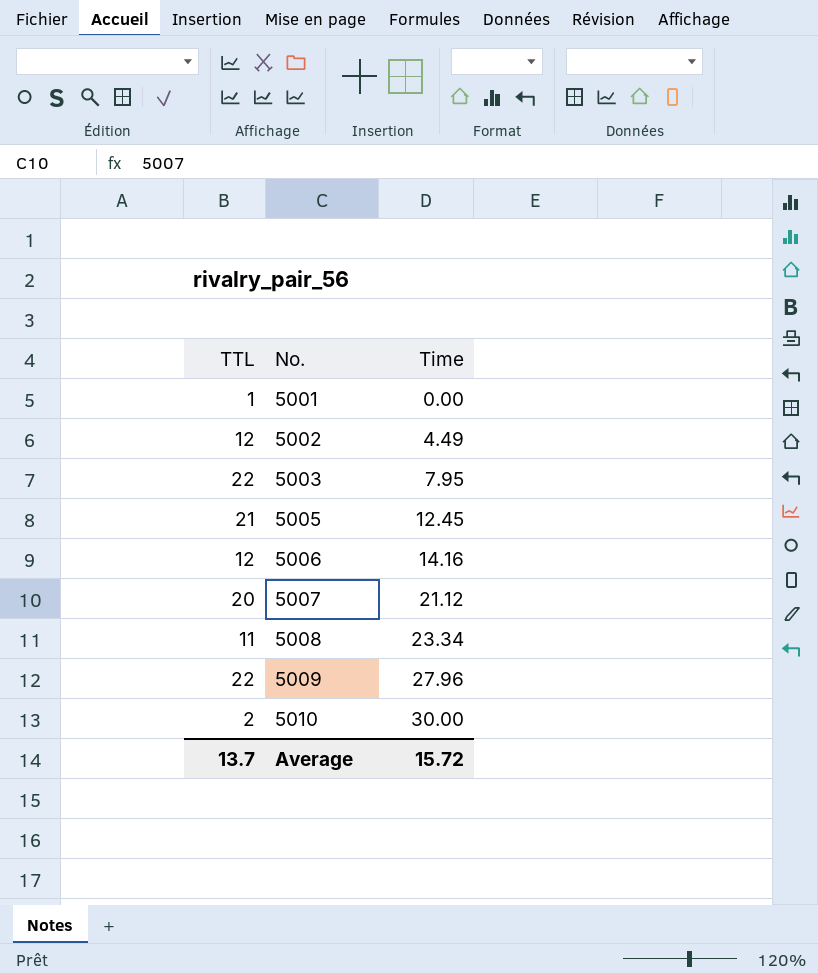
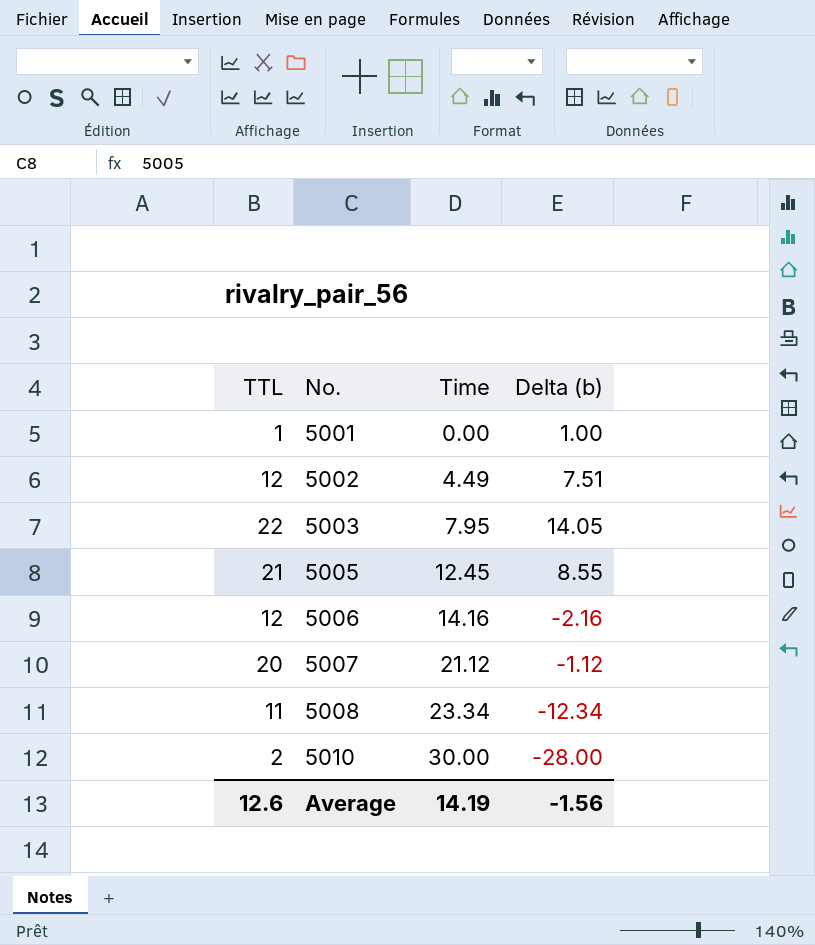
column Delta (b) | formula: none -> [TTL] - [Time]
row 5009: 22 | 27.96 -> none
Average | TTL: 13.7 -> 12.6
Average | Time: 15.72 -> 14.19

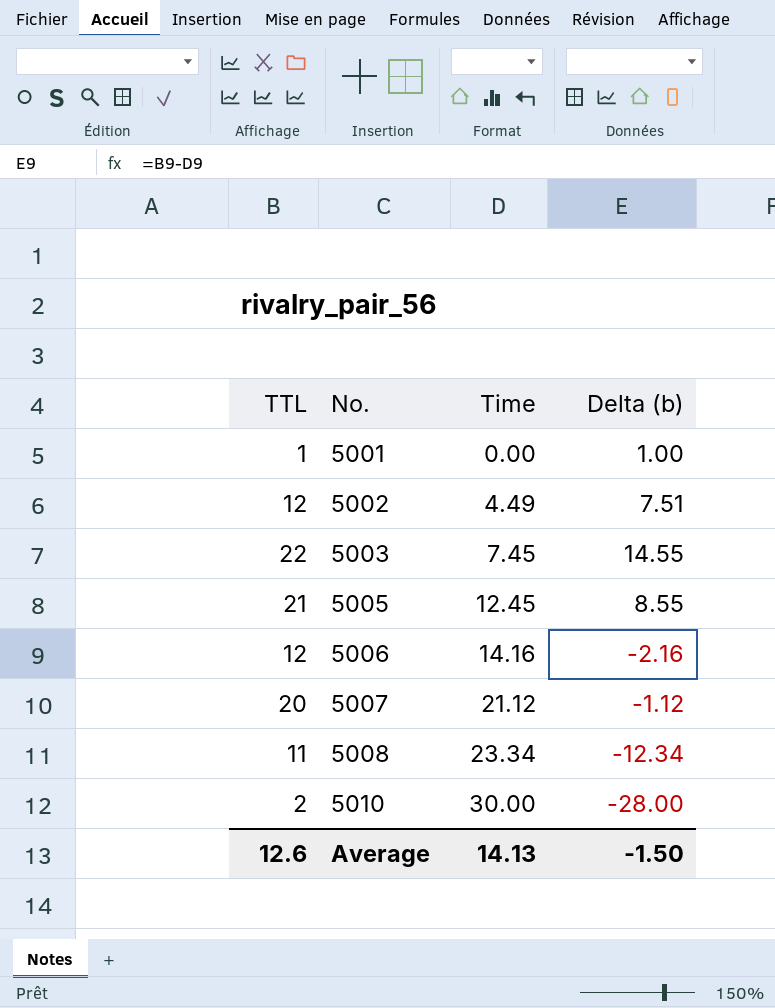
5003 | Time: 7.95 -> 7.45
5003 | Delta (b): 14.05 -> 14.55
Average | Time: 14.19 -> 14.13
Average | Delta (b): -1.56 -> -1.50

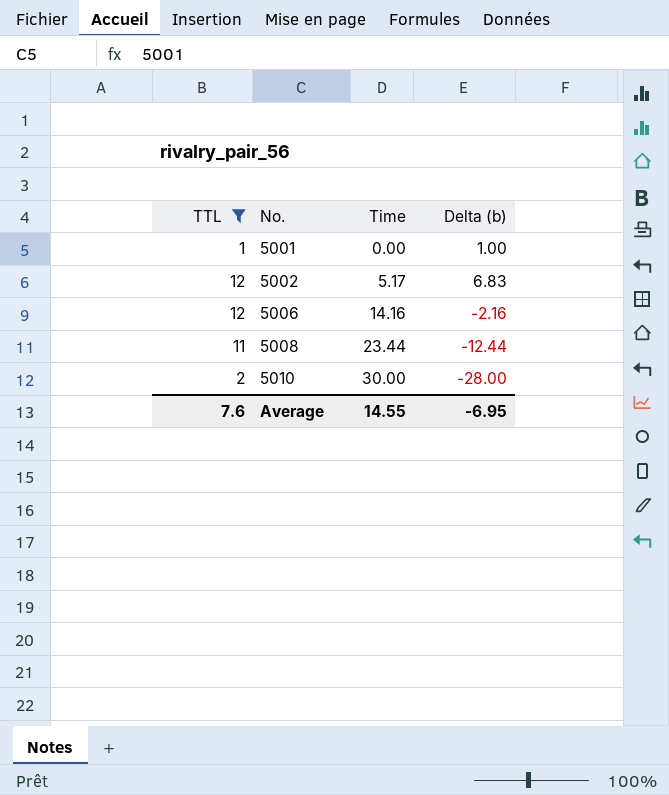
filter: none -> TTL <= 12
5002 | Time: 4.49 -> 5.17
5002 | Delta (b): 7.51 -> 6.83
5008 | Time: 23.34 -> 23.44
5008 | Delta (b): -12.34 -> -12.44
Average | TTL: 12.6 -> 7.6
Average | Time: 14.13 -> 14.55
Average | Delta (b): -1.50 -> -6.95

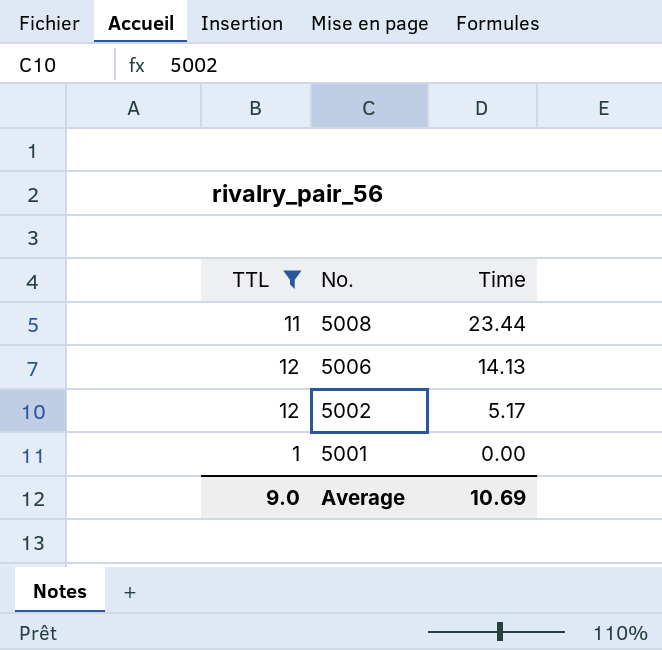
row order: No. ascending -> No. descending
column Delta (b) | formula: [TTL] - [Time] -> none
row 5010: 2 | 30.00 | -28.00 -> none
5006 | Time: 14.16 -> 14.13
Average | TTL: 7.6 -> 9.0
Average | Time: 14.55 -> 10.69

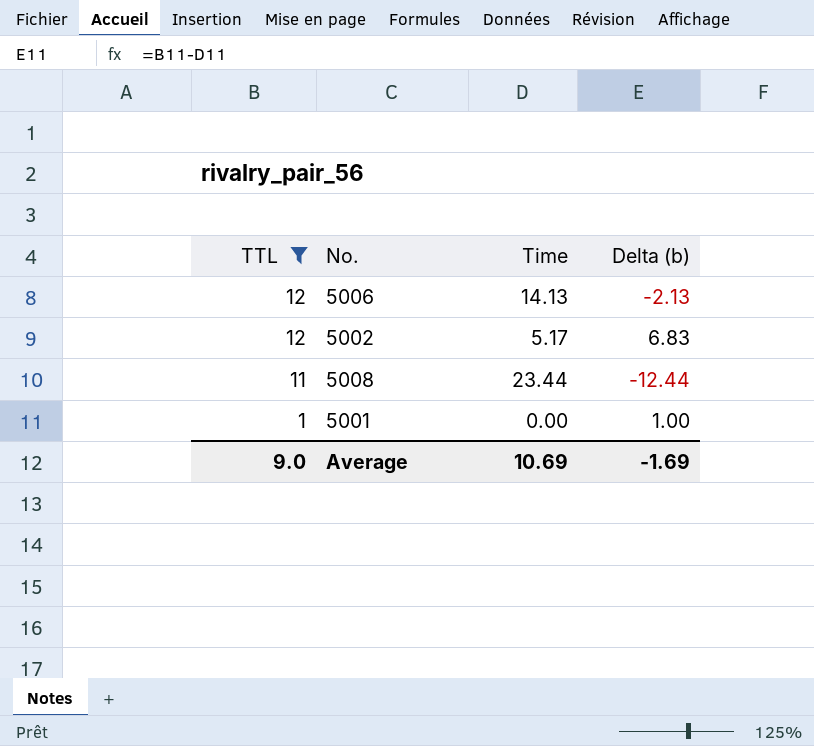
row order: No. descending -> TTL descending
column Delta (b) | formula: none -> [TTL] - [Time]

